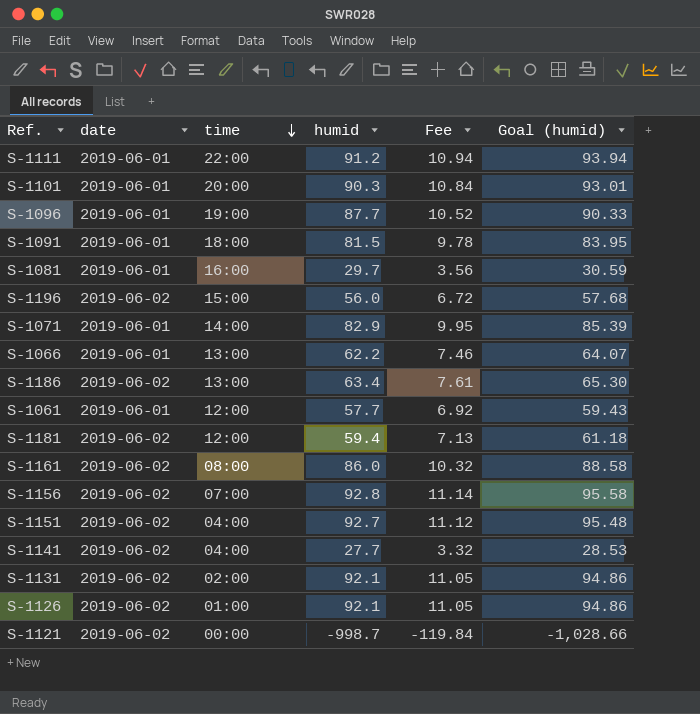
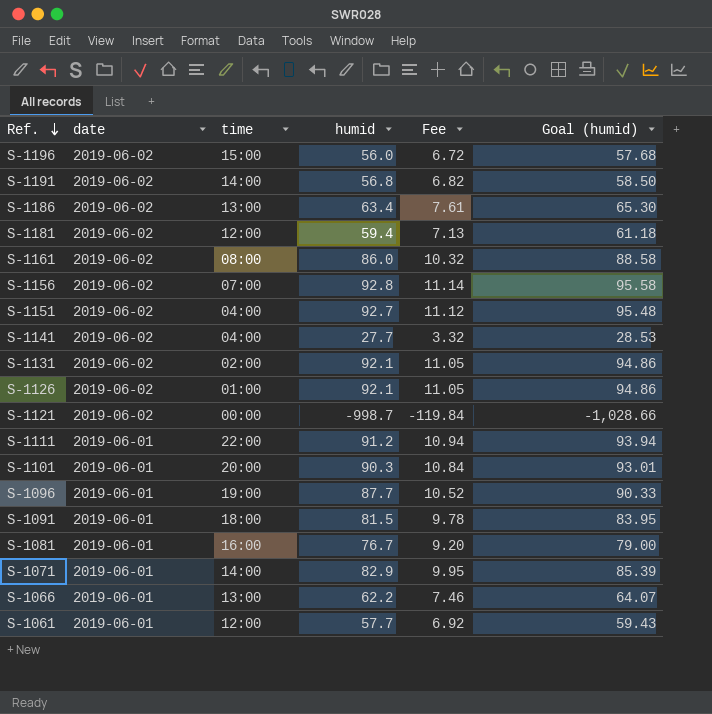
row order: time descending -> Ref. descending
row S-1191: none -> 2019-06-02 | 14:00 | 56.8 | 6.82 | 58.50
S-1081 | humid: 29.7 -> 76.7
S-1081 | Fee: 3.56 -> 9.20
S-1081 | Goal (humid): 30.59 -> 79.00

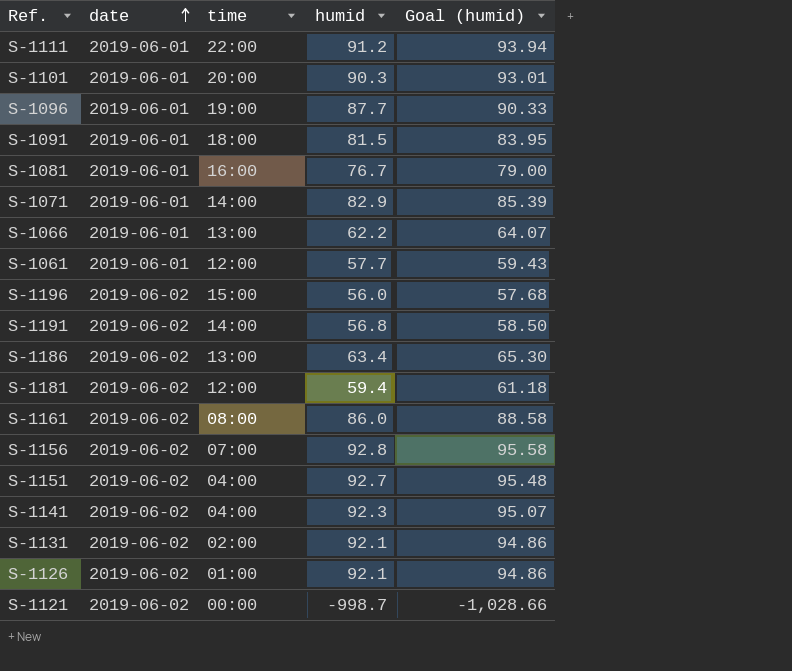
row order: Ref. descending -> date ascending
column Fee | formula: [humid] * 0.12 -> none
S-1141 | humid: 27.7 -> 92.3
S-1141 | Goal (humid): 28.53 -> 95.07

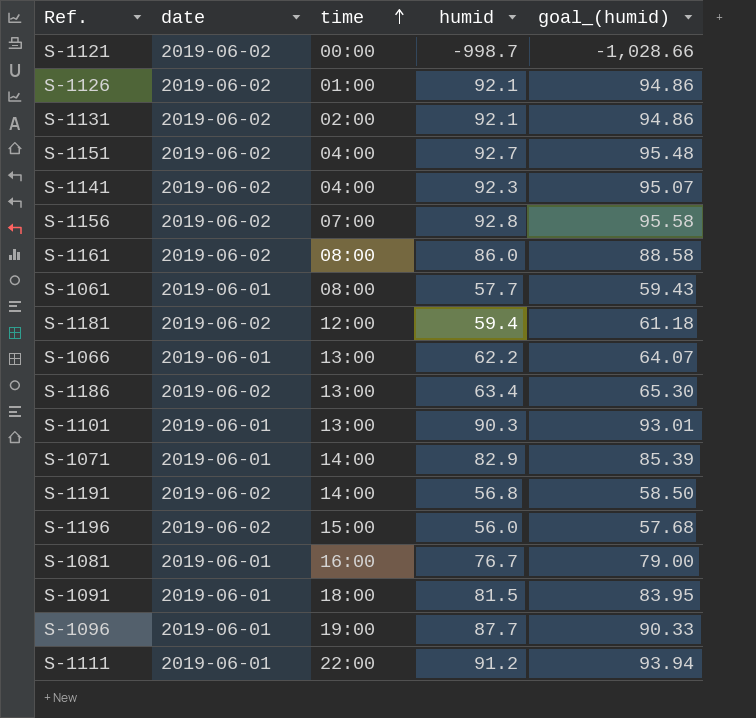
row order: date ascending -> time ascending
column name: Goal (humid) -> goal_(humid)
S-1061 | time: 12:00 -> 08:00
S-1101 | time: 20:00 -> 13:00

